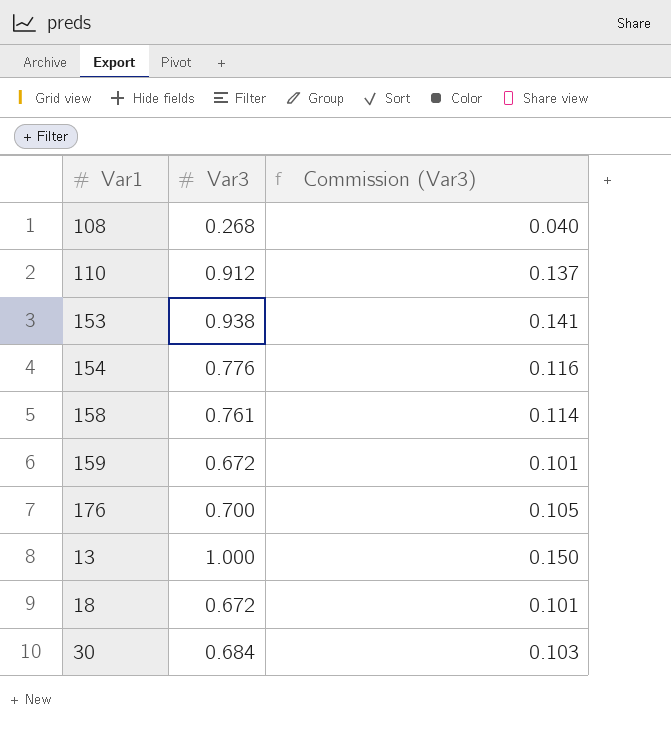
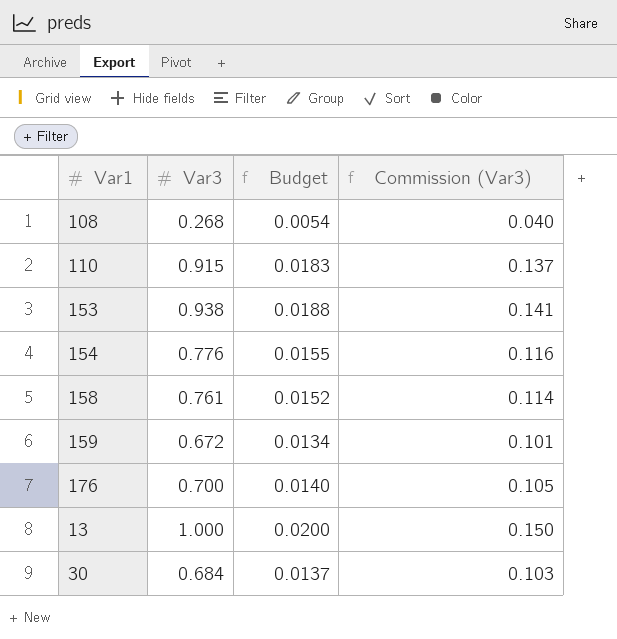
column Budget | formula: none -> [Var3] * 0.02
row 18: 0.672 | 0.101 -> none
110 | Var3: 0.912 -> 0.915

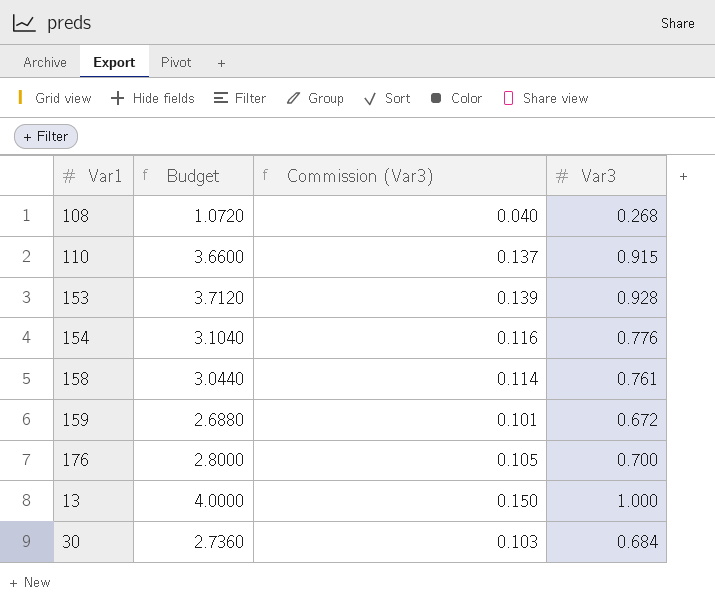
column Budget | formula: [Var3] * 0.02 -> [Var3] * 4
column Var3 | position: 2 -> 4
153 | Commission (Var3): 0.141 -> 0.139
153 | Var3: 0.938 -> 0.928

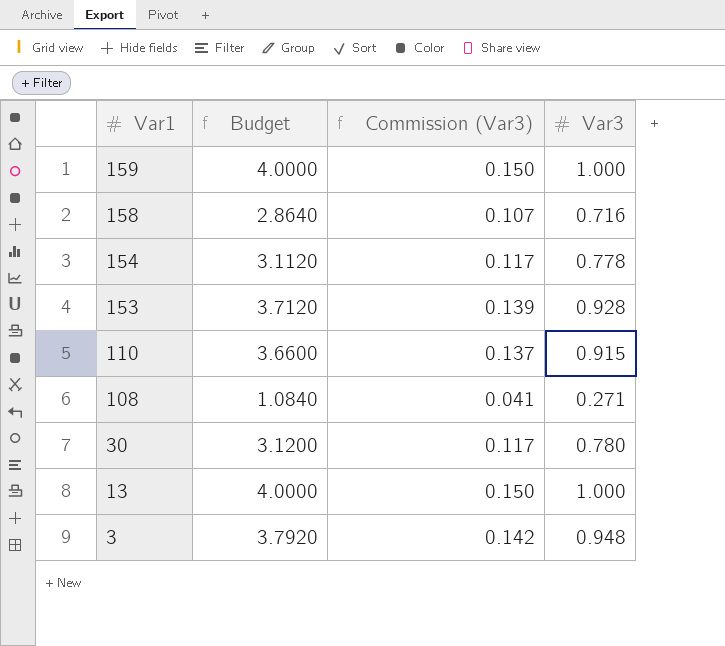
row order: none -> Var1 descending
row 176: 2.8000 | 0.105 | 0.700 -> none
159 | Budget: 2.6880 -> 4.0000
159 | Commission (Var3): 0.101 -> 0.150
159 | Var3: 0.672 -> 1.000
158 | Budget: 3.0440 -> 2.8640
158 | Commission (Var3): 0.114 -> 0.107
158 | Var3: 0.761 -> 0.716
154 | Budget: 3.1040 -> 3.1120
154 | Commission (Var3): 0.116 -> 0.117
154 | Var3: 0.776 -> 0.778
108 | Budget: 1.0720 -> 1.0840
108 | Commission (Var3): 0.040 -> 0.041
108 | Var3: 0.268 -> 0.271
30 | Budget: 2.7360 -> 3.1200
30 | Commission (Var3): 0.103 -> 0.117
30 | Var3: 0.684 -> 0.780
row 3: none -> 3.7920 | 0.142 | 0.948

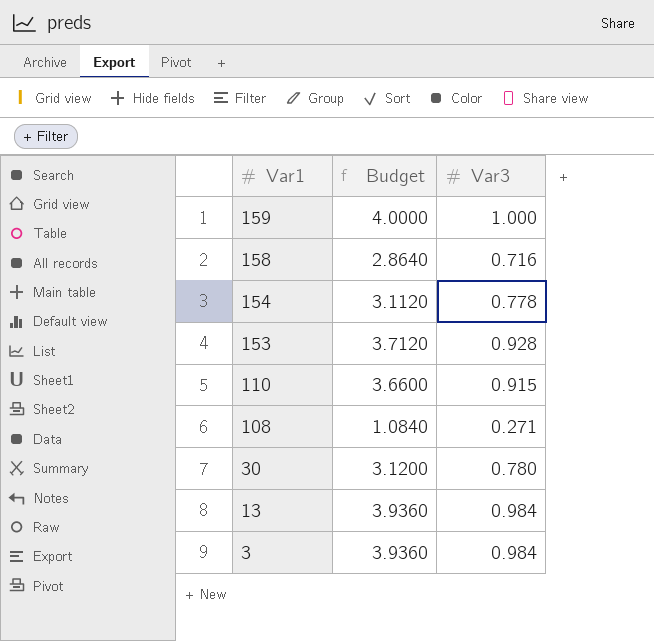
column Commission (Var3) | formula: [Var3] * 0.15 -> none
13 | Budget: 4.0000 -> 3.9360
13 | Var3: 1.000 -> 0.984
3 | Budget: 3.7920 -> 3.9360
3 | Var3: 0.948 -> 0.984

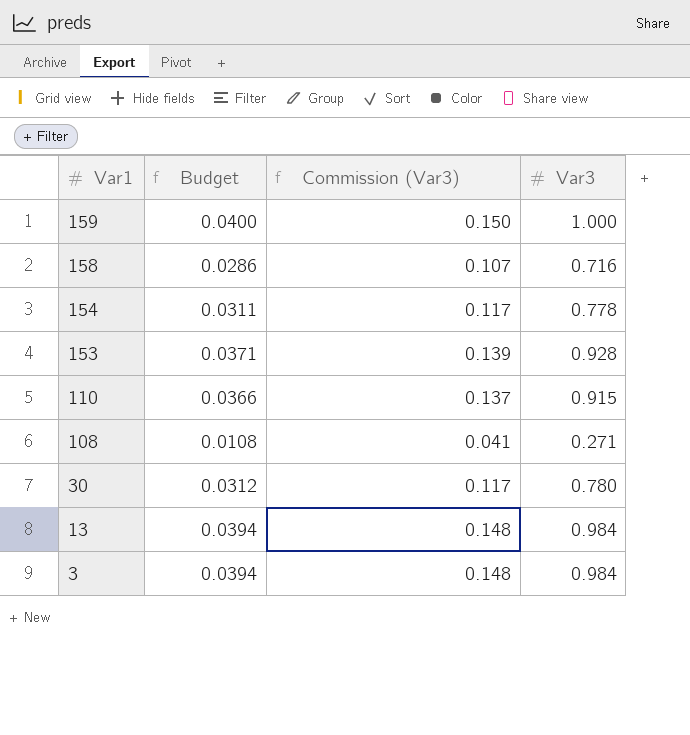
column Budget | formula: [Var3] * 4 -> [Var3] * 0.04
column Commission (Var3) | formula: none -> [Var3] * 0.15

